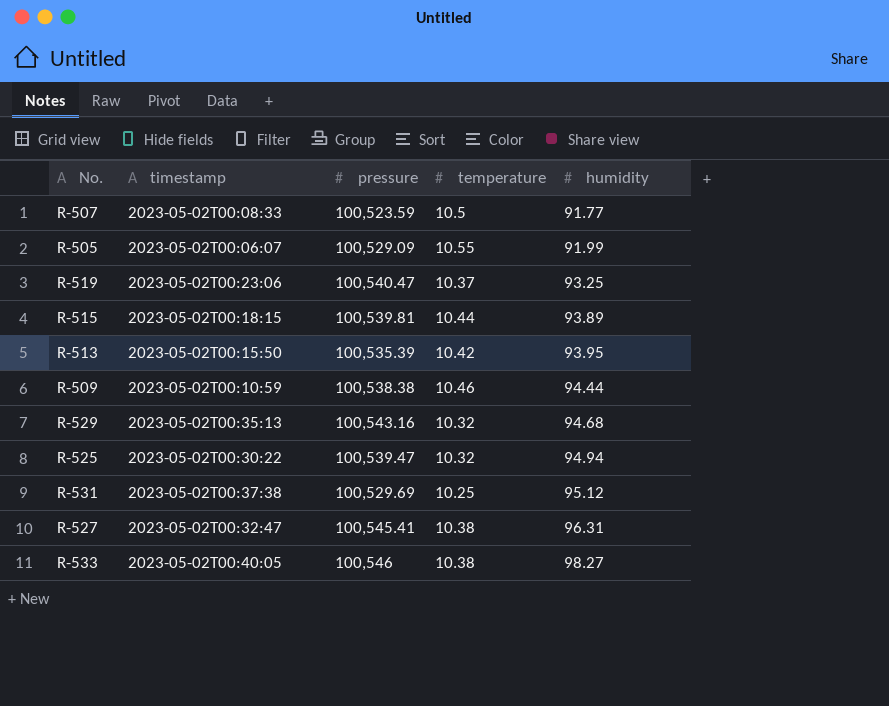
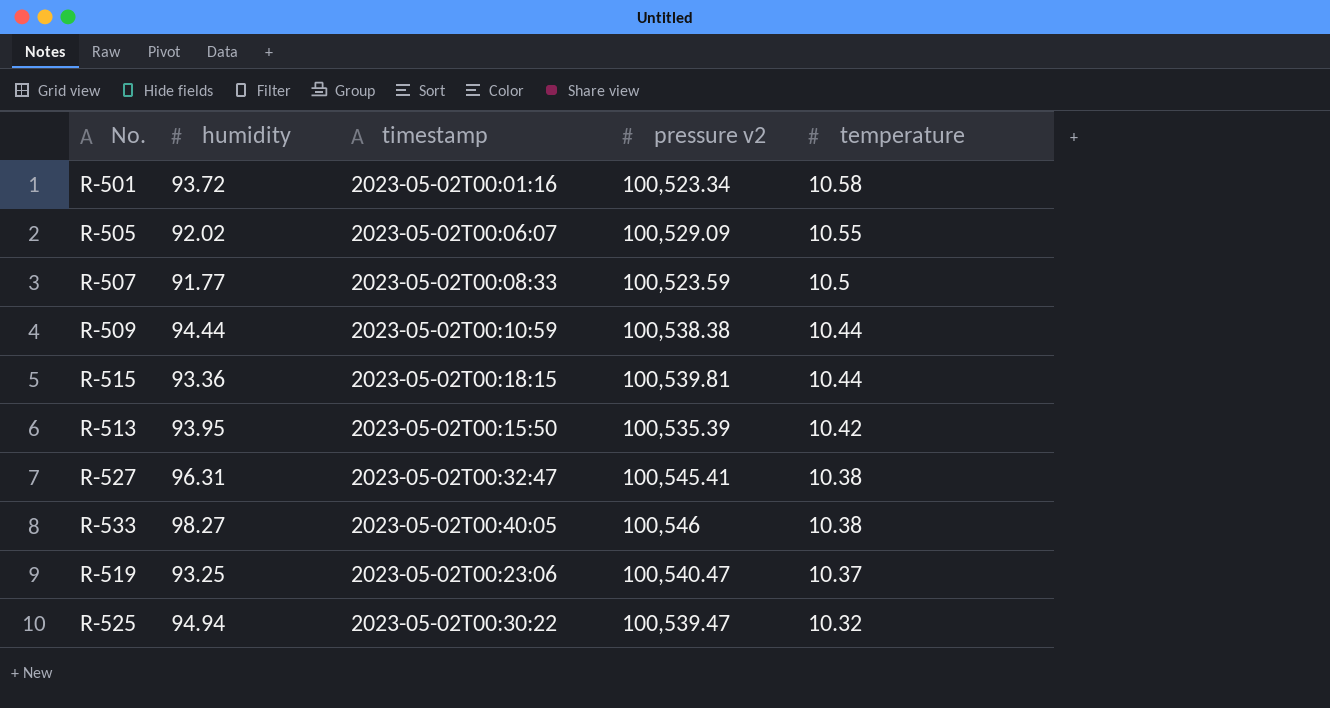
row order: humidity ascending -> temperature descending
column humidity | position: 5 -> 2
column name: pressure -> pressure v2
row R-529: 2023-05-02T00:35:13 | 100,543.16 | 10.32 | 94.68 -> none
row R-531: 2023-05-02T00:37:38 | 100,529.69 | 10.25 | 95.12 -> none
row R-501: none -> 93.72 | 2023-05-02T00:01:16 | 100,523.34 | 10.58
R-505 | humidity: 91.99 -> 92.02
R-509 | temperature: 10.46 -> 10.44
R-515 | humidity: 93.89 -> 93.36

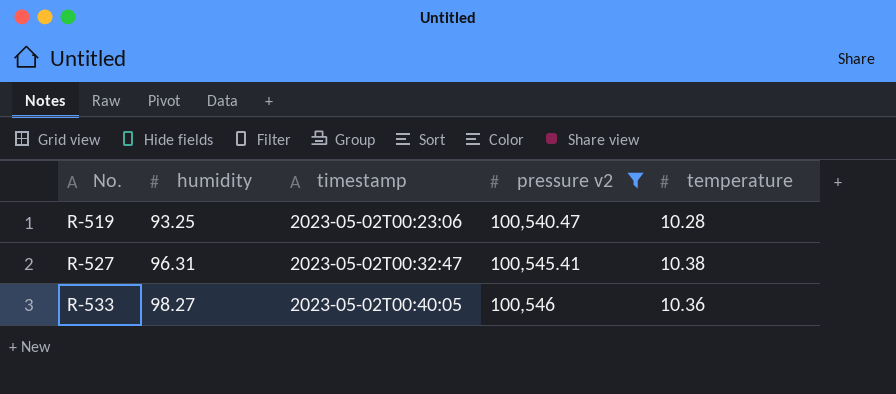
filter: none -> pressure v2 >= 100,540.47
row order: temperature descending -> No. ascending
R-519 | temperature: 10.37 -> 10.28
R-533 | temperature: 10.38 -> 10.36

